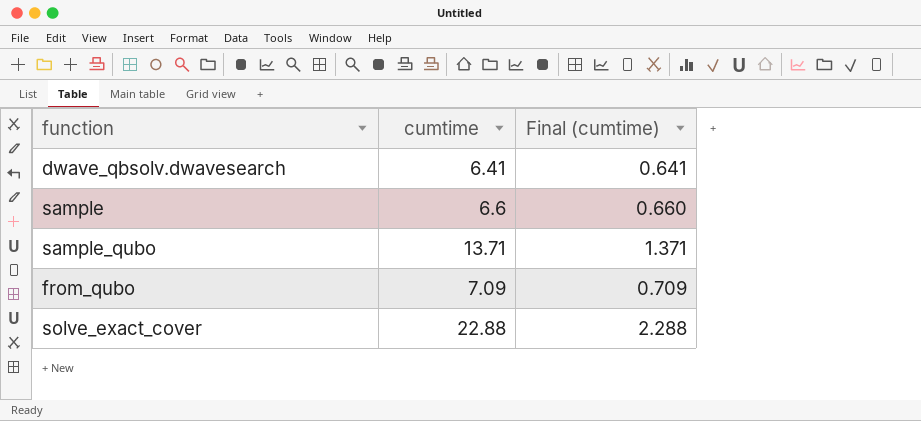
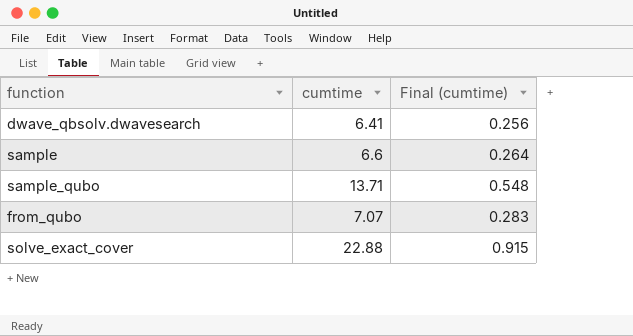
column Final (cumtime) | formula: [cumtime] * 0.1 -> [cumtime] * 0.04
from_qubo | cumtime: 7.09 -> 7.07

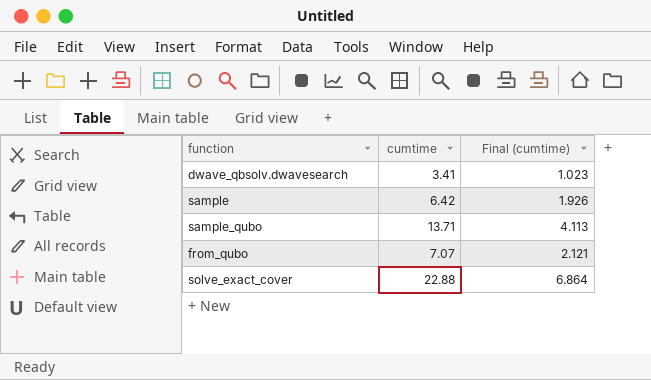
column Final (cumtime) | formula: [cumtime] * 0.04 -> [cumtime] * 0.3
dwave_qbsolv.dwavesearch | cumtime: 6.41 -> 3.41
sample | cumtime: 6.6 -> 6.42

